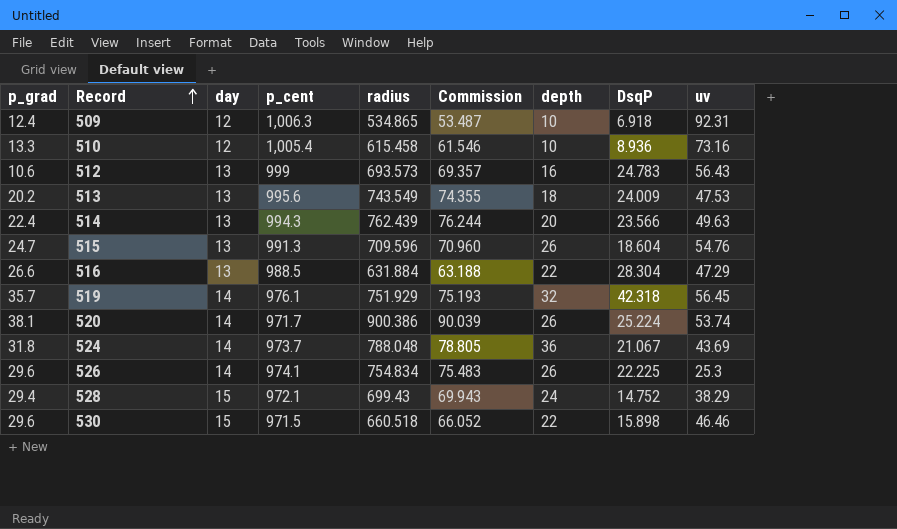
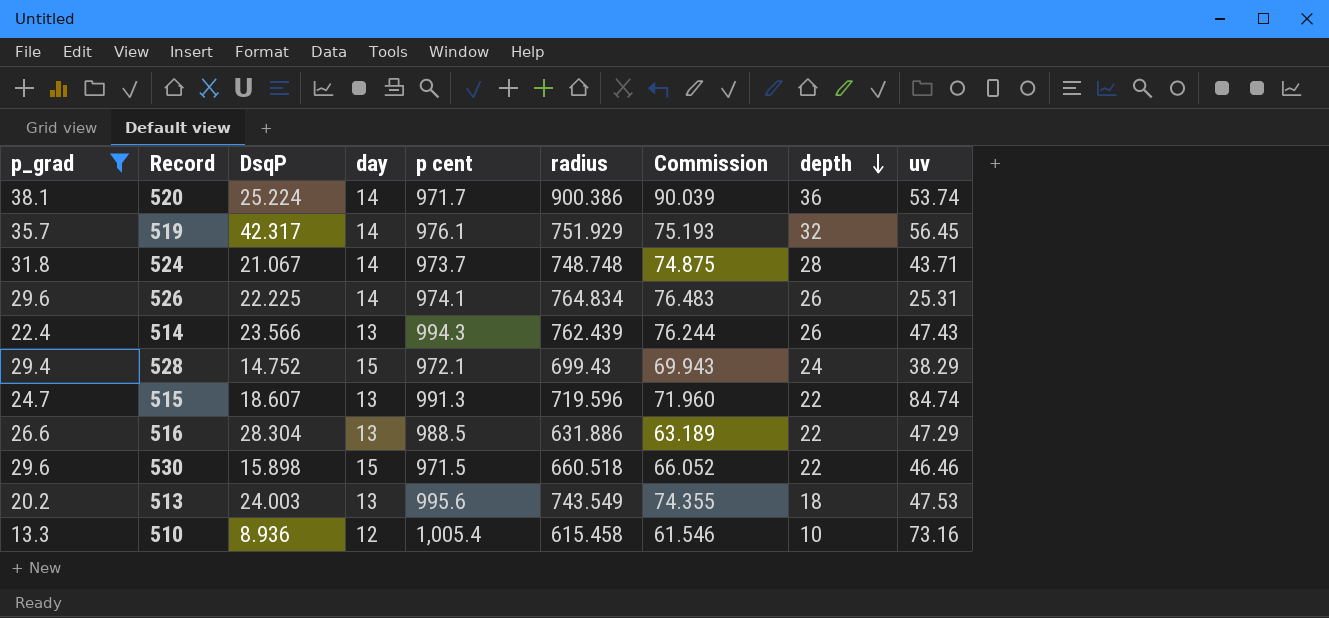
filter: none -> p_grad >= 13.3
row order: Record ascending -> depth descending
column DsqP | position: 8 -> 3
column name: p_cent -> p cent
520 | depth: 26 -> 36
519 | DsqP: 42.318 -> 42.317
524 | radius: 788.048 -> 748.748
524 | Commission: 78.805 -> 74.875
524 | depth: 36 -> 28
524 | uv: 43.69 -> 43.71
526 | radius: 754.834 -> 764.834
526 | Commission: 75.483 -> 76.483
526 | uv: 25.3 -> 25.31
514 | depth: 20 -> 26
514 | uv: 49.63 -> 47.43
515 | DsqP: 18.604 -> 18.607
515 | radius: 709.596 -> 719.596
515 | Commission: 70.960 -> 71.960
515 | depth: 26 -> 22
515 | uv: 54.76 -> 84.74
516 | radius: 631.884 -> 631.886
516 | Commission: 63.188 -> 63.189
513 | DsqP: 24.009 -> 24.003

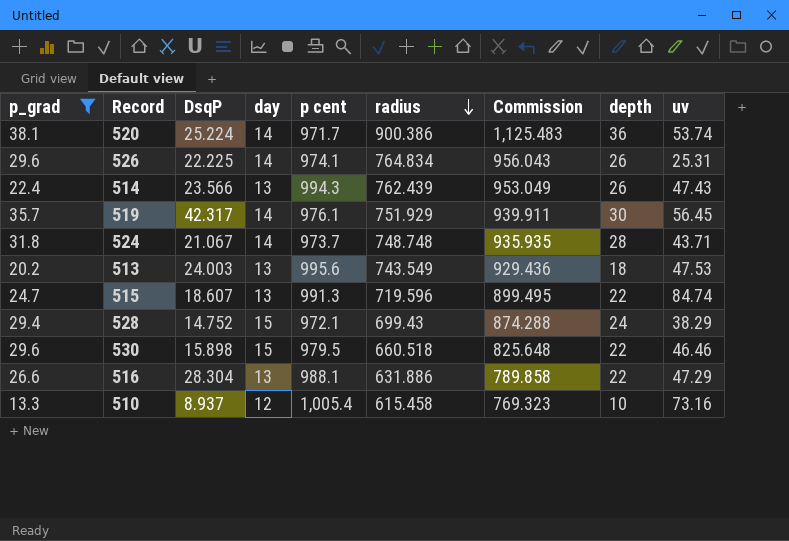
row order: depth descending -> radius descending
column Commission | formula: [radius] * 0.1 -> [radius] * 1.25
519 | depth: 32 -> 30
530 | p cent: 971.5 -> 979.5
516 | p cent: 988.5 -> 988.1
510 | DsqP: 8.936 -> 8.937

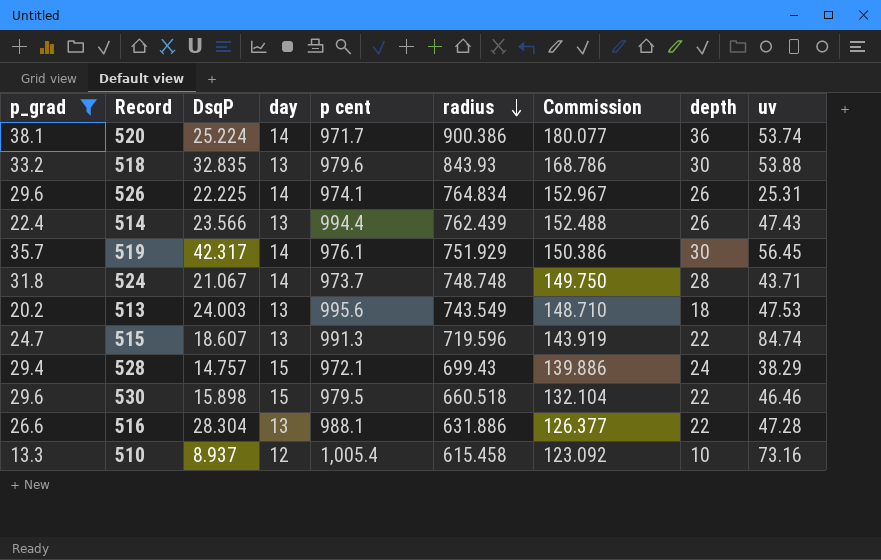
column Commission | formula: [radius] * 1.25 -> [radius] * 0.2
row 518: none -> 33.2 | 32.835 | 13 | 979.6 | 843.93 | 168.786 | 30 | 53.88
514 | p cent: 994.3 -> 994.4
528 | DsqP: 14.752 -> 14.757
516 | uv: 47.29 -> 47.28

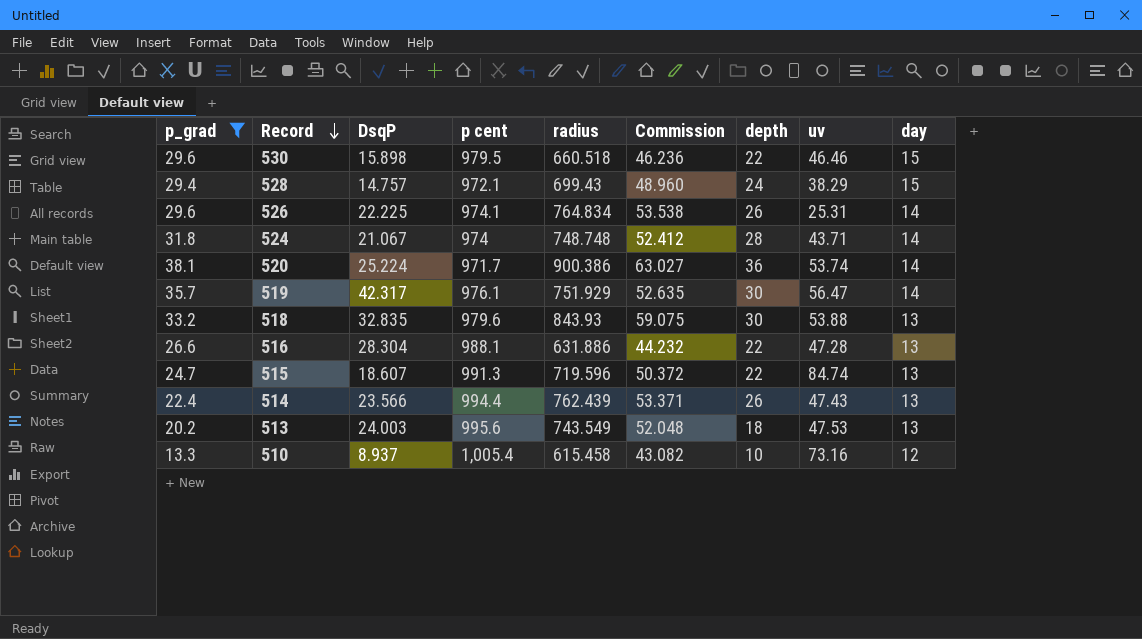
row order: radius descending -> Record descending
column Commission | formula: [radius] * 0.2 -> [radius] * 0.07
column day | position: 4 -> 9
524 | p cent: 973.7 -> 974
519 | uv: 56.45 -> 56.47

